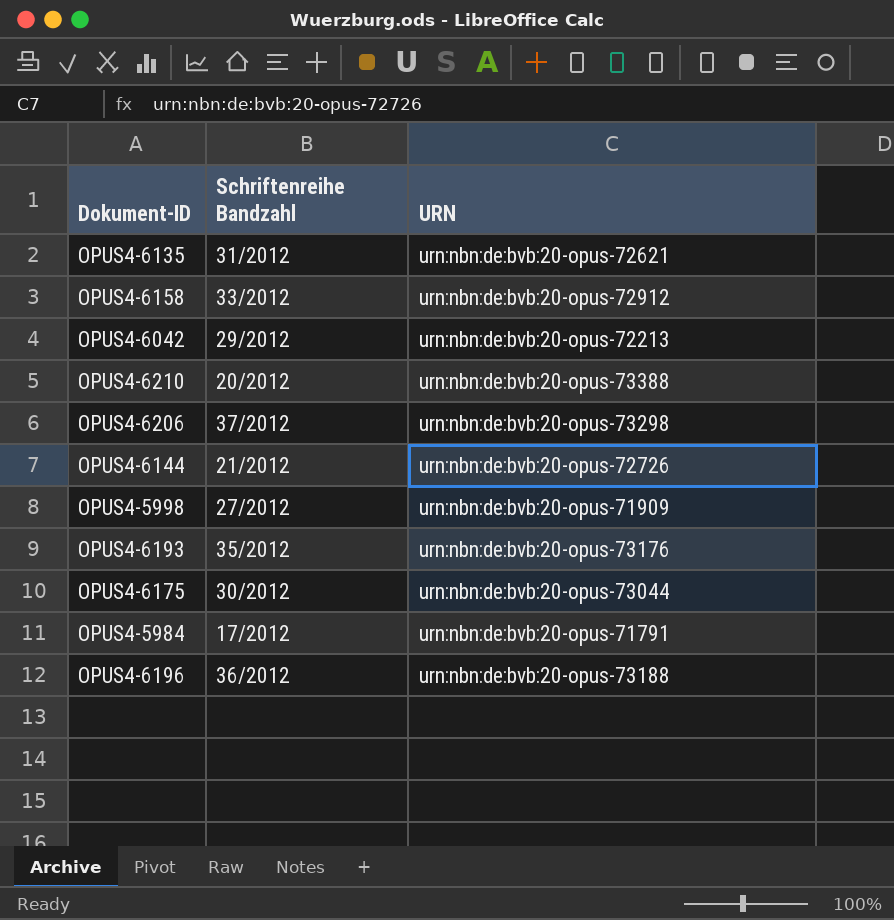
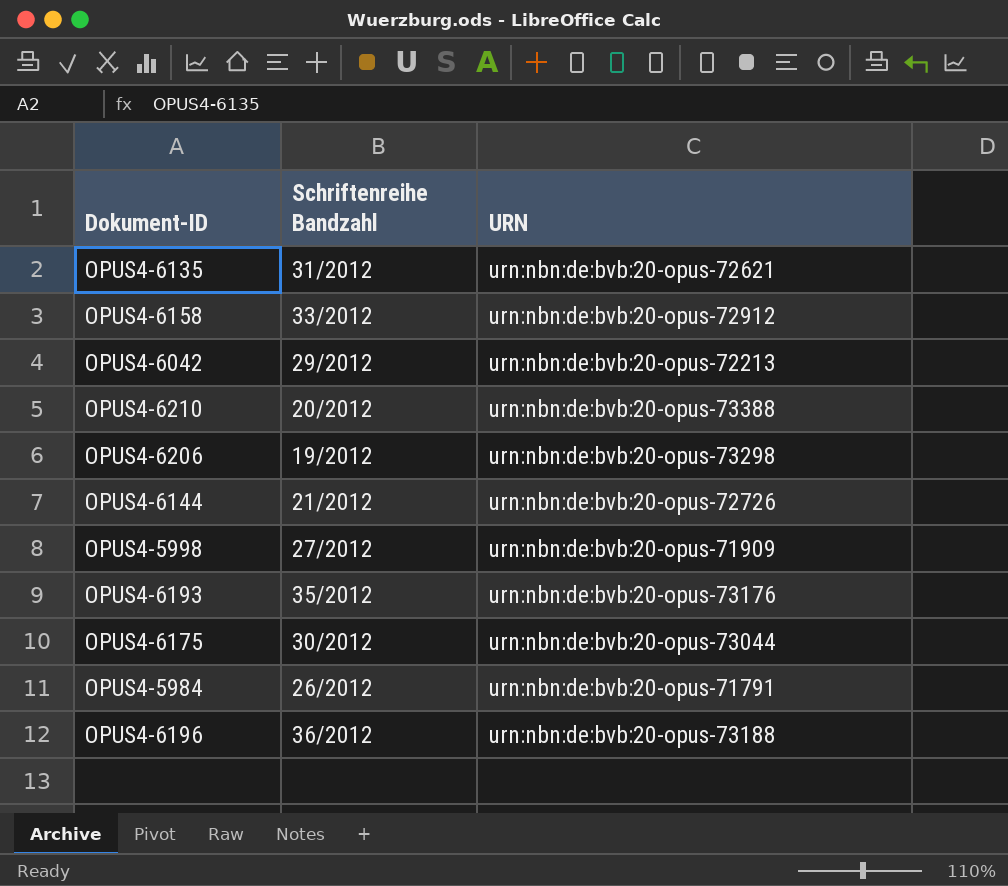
OPUS4-6206 | Schriftenreihe Bandzahl: 37/2012 -> 19/2012
OPUS4-5984 | Schriftenreihe Bandzahl: 17/2012 -> 26/2012

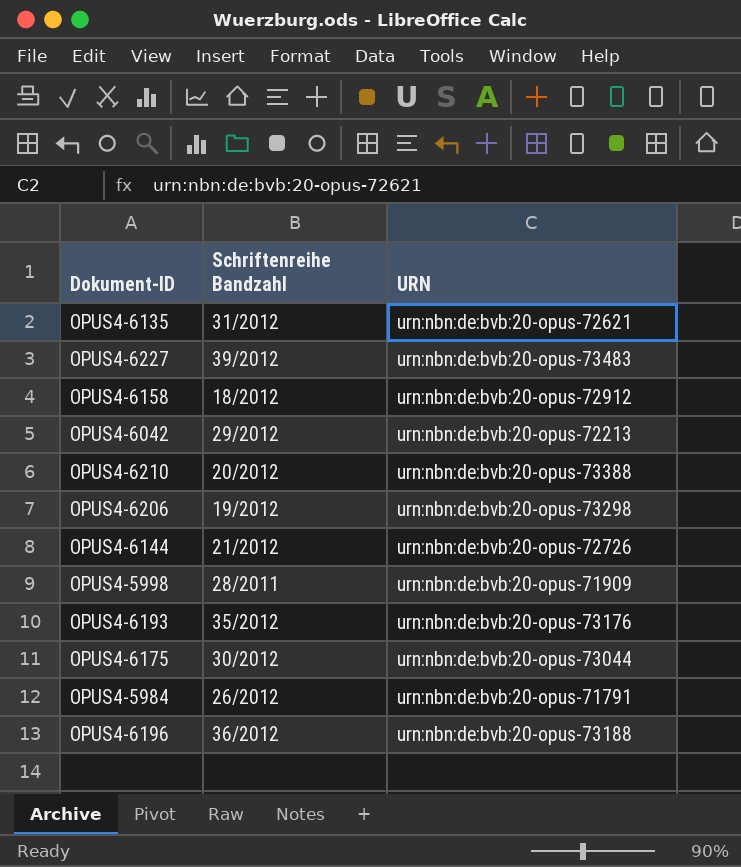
row OPUS4-6227: none -> 39/2012 | urn:nbn:de:bvb:20-opus-73483
OPUS4-6158 | Schriftenreihe Bandzahl: 33/2012 -> 18/2012
OPUS4-5998 | Schriftenreihe Bandzahl: 27/2012 -> 28/2011

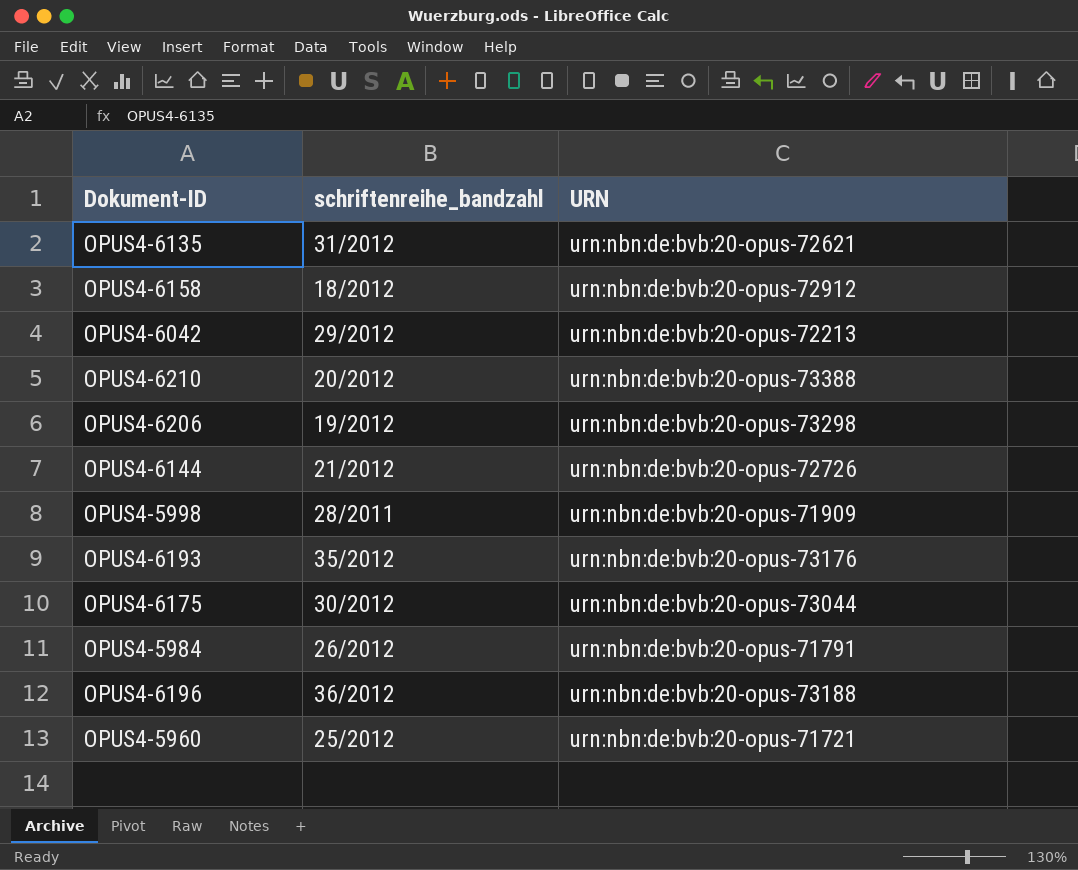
column name: Schriftenreihe Bandzahl -> schriftenreihe_bandzahl
row OPUS4-6227: 39/2012 | urn:nbn:de:bvb:20-opus-73483 -> none
row OPUS4-5960: none -> 25/2012 | urn:nbn:de:bvb:20-opus-71721

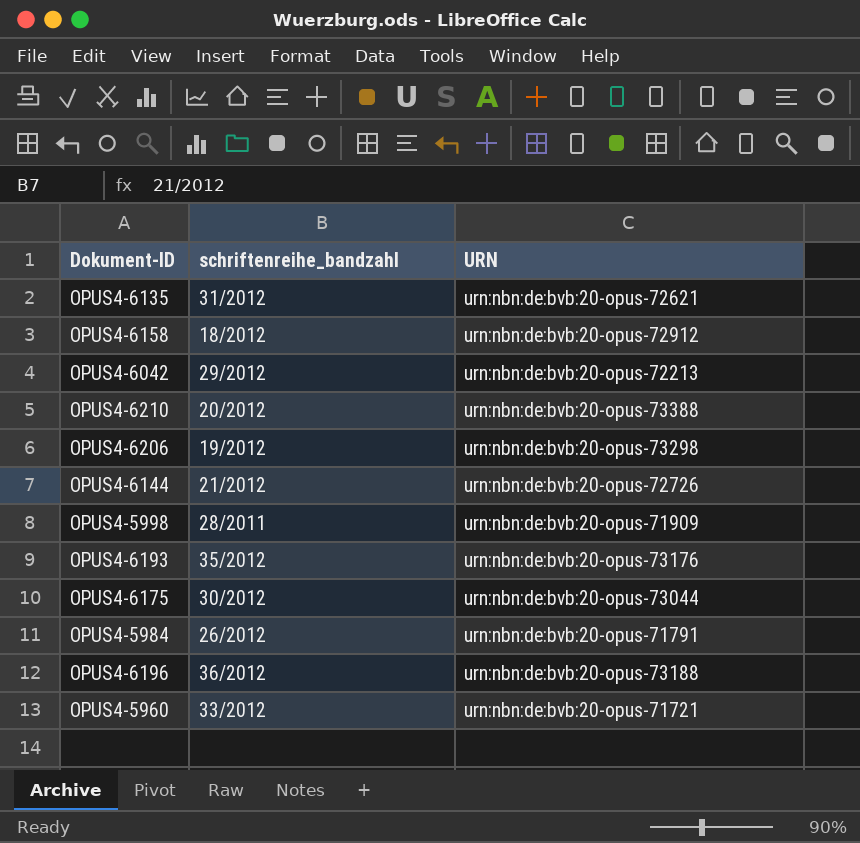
OPUS4-5960 | schriftenreihe_bandzahl: 25/2012 -> 33/2012

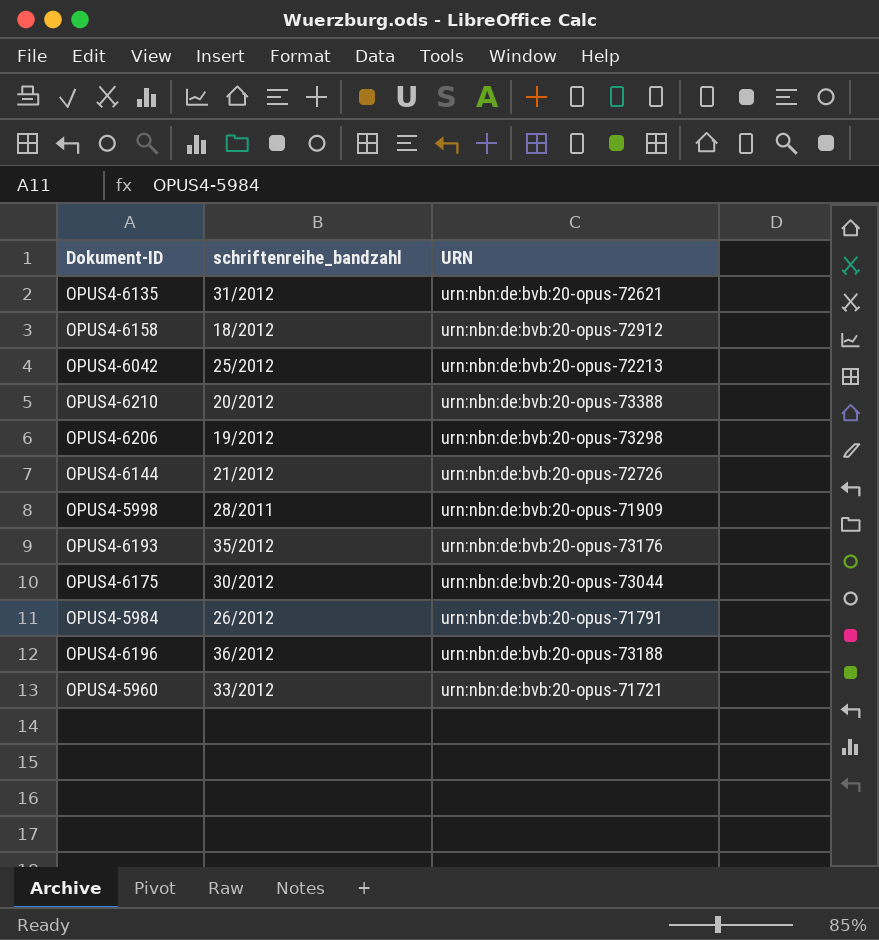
OPUS4-6042 | schriftenreihe_bandzahl: 29/2012 -> 25/2012

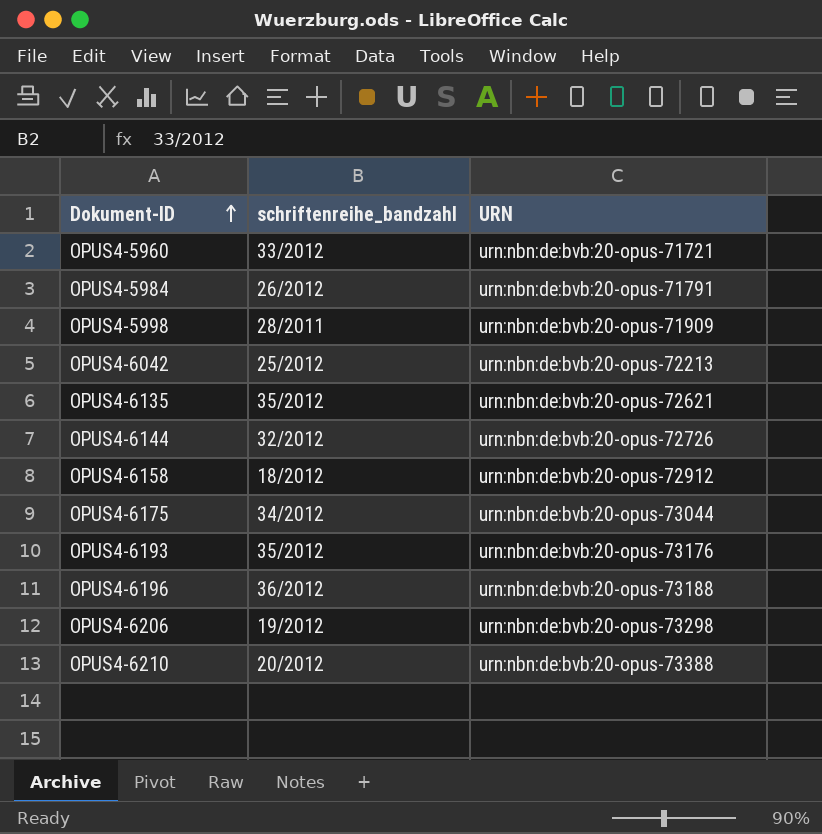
row order: none -> Dokument-ID ascending
OPUS4-6135 | schriftenreihe_bandzahl: 31/2012 -> 35/2012
OPUS4-6144 | schriftenreihe_bandzahl: 21/2012 -> 32/2012
OPUS4-6175 | schriftenreihe_bandzahl: 30/2012 -> 34/2012

